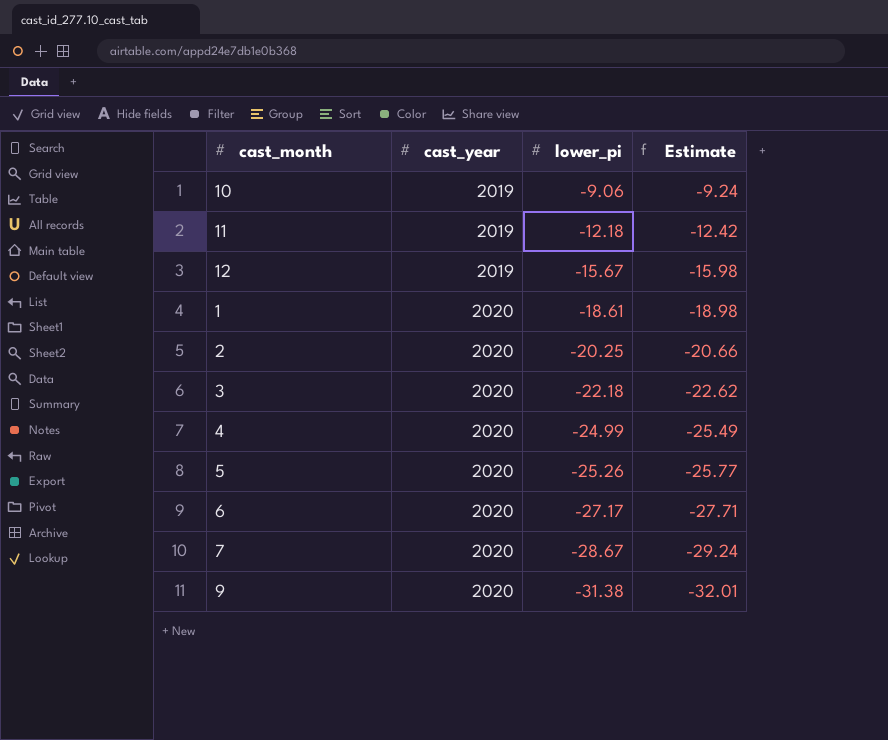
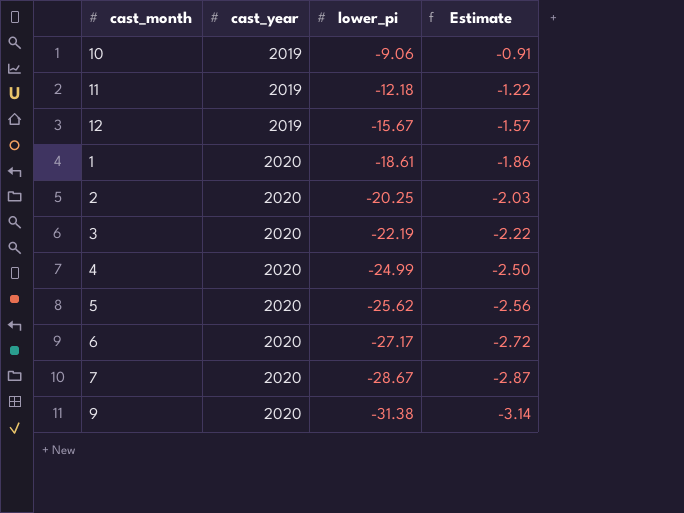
column Estimate | formula: [lower_pi] * 1.02 -> [lower_pi] * 0.1
3 | lower_pi: -22.18 -> -22.19
5 | lower_pi: -25.26 -> -25.62

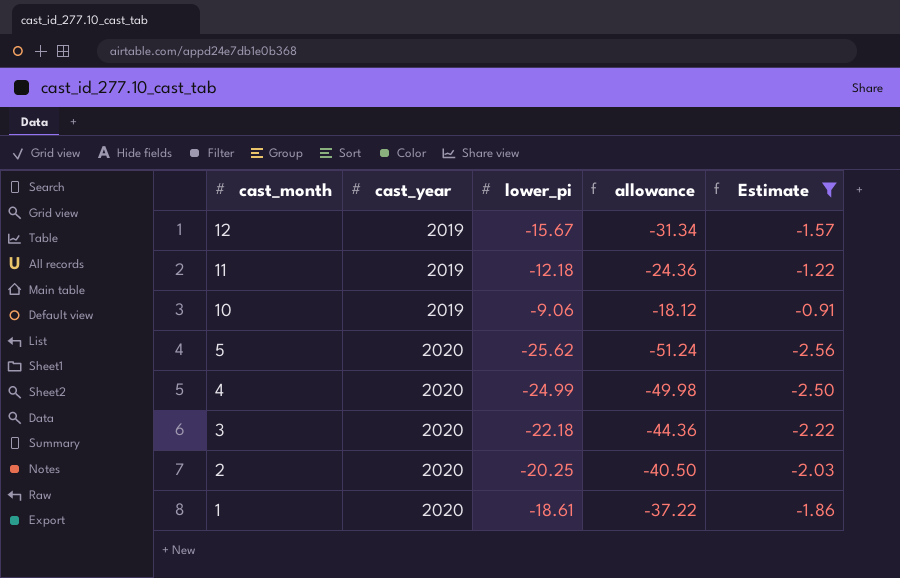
filter: none -> Estimate >= -2.56
row order: cast_year ascending -> cast_month descending
column allowance | formula: none -> [lower_pi] * 2
3 | lower_pi: -22.19 -> -22.18

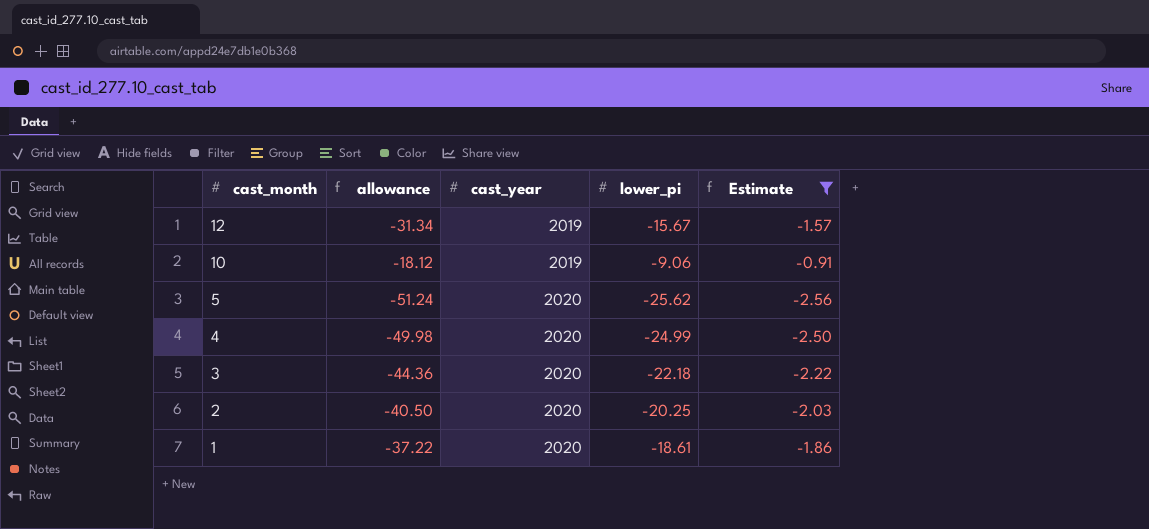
column allowance | position: 4 -> 2
row 11: 2019 | -12.18 | -24.36 | -1.22 -> none

